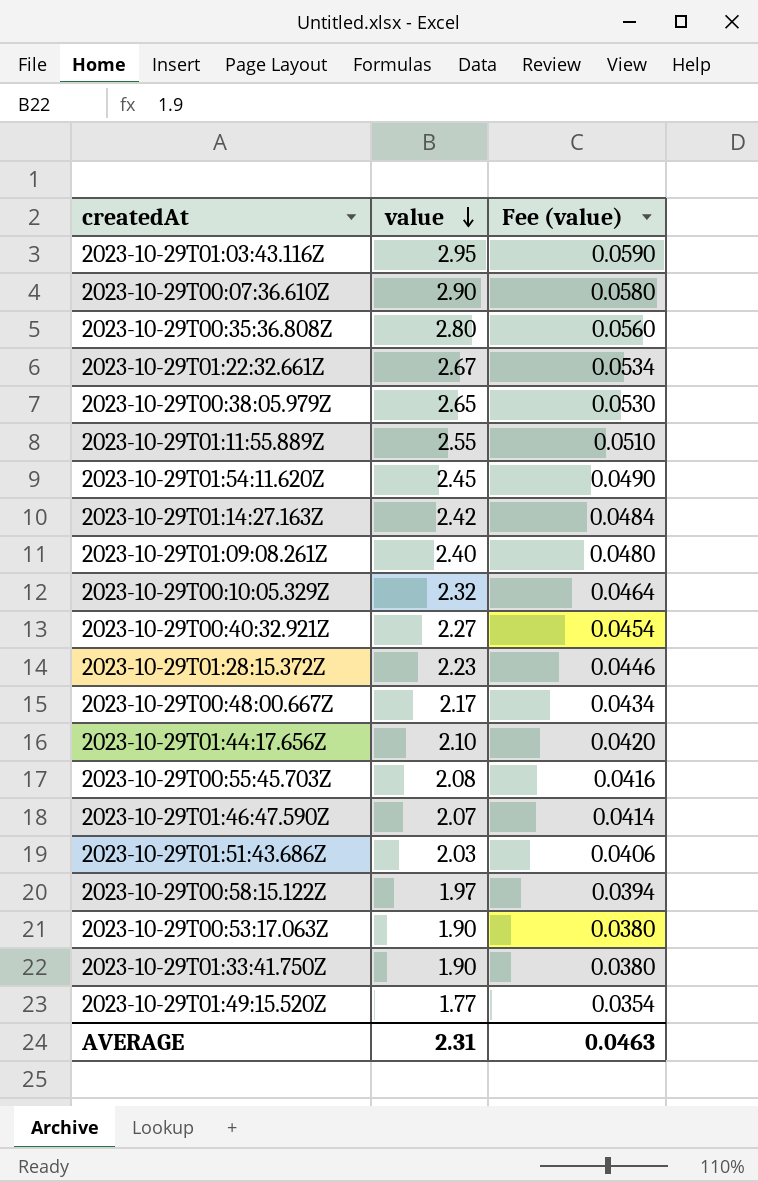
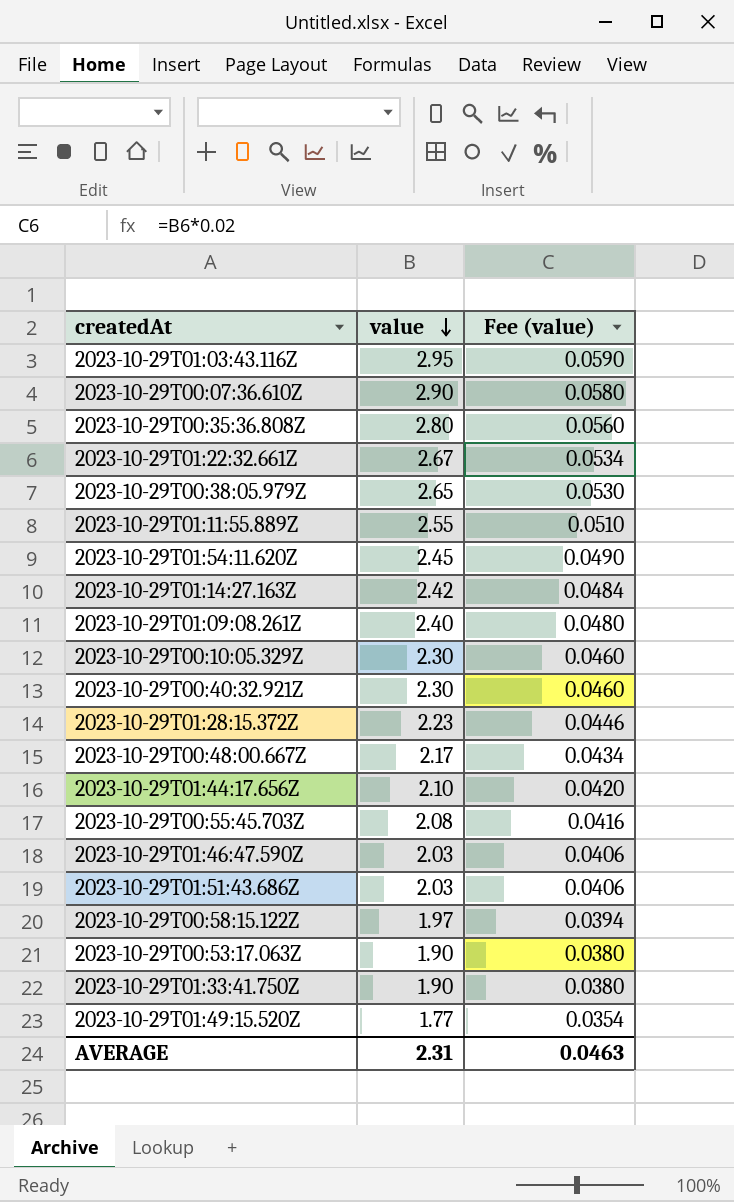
2023-10-29T00:10:05.329Z | value: 2.32 -> 2.30
2023-10-29T00:10:05.329Z | Fee (value): 0.0464 -> 0.0460
2023-10-29T00:40:32.921Z | value: 2.27 -> 2.30
2023-10-29T00:40:32.921Z | Fee (value): 0.0454 -> 0.0460
2023-10-29T01:46:47.590Z | value: 2.07 -> 2.03
2023-10-29T01:46:47.590Z | Fee (value): 0.0414 -> 0.0406

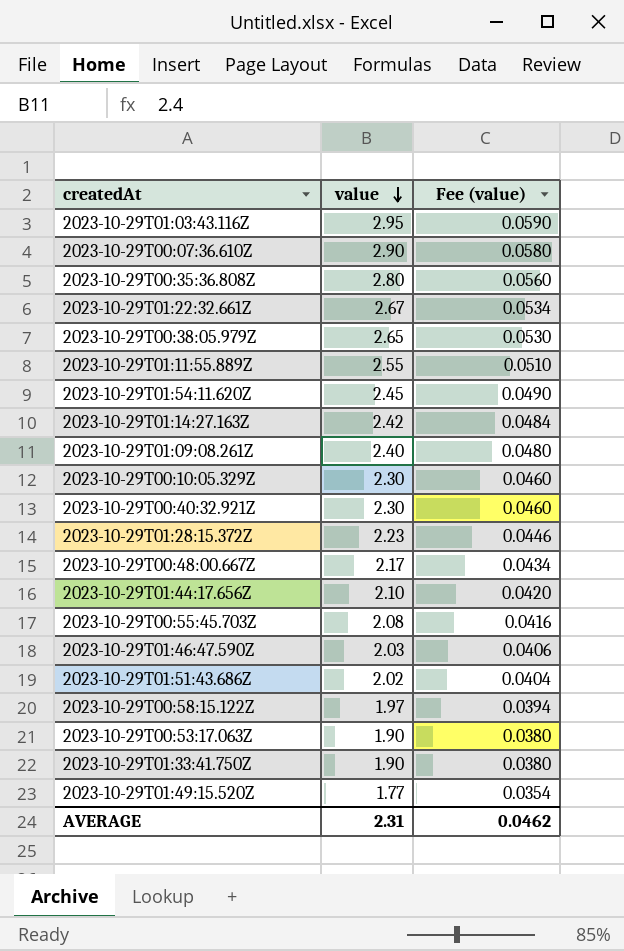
2023-10-29T01:51:43.686Z | value: 2.03 -> 2.02
2023-10-29T01:51:43.686Z | Fee (value): 0.0406 -> 0.0404
AVERAGE | Fee (value): 0.0463 -> 0.0462

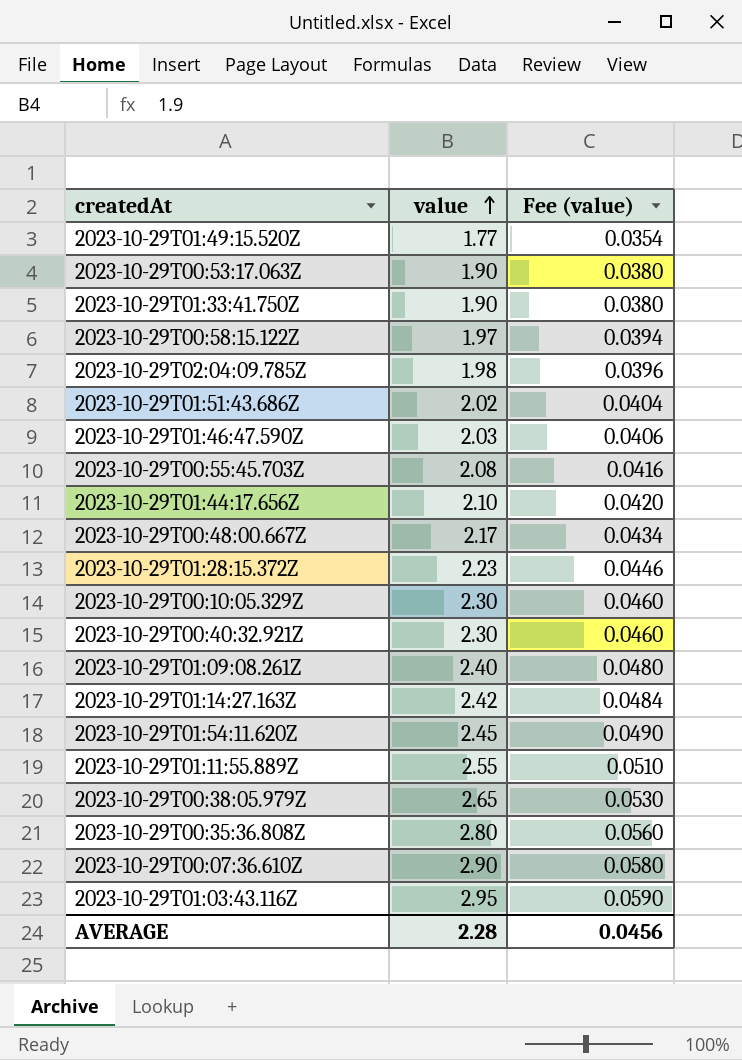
row order: value descending -> value ascending
row 2023-10-29T01:22:32.661Z: 2.67 | 0.0534 -> none
row 2023-10-29T02:04:09.785Z: none -> 1.98 | 0.0396
AVERAGE | value: 2.31 -> 2.28
AVERAGE | Fee (value): 0.0462 -> 0.0456

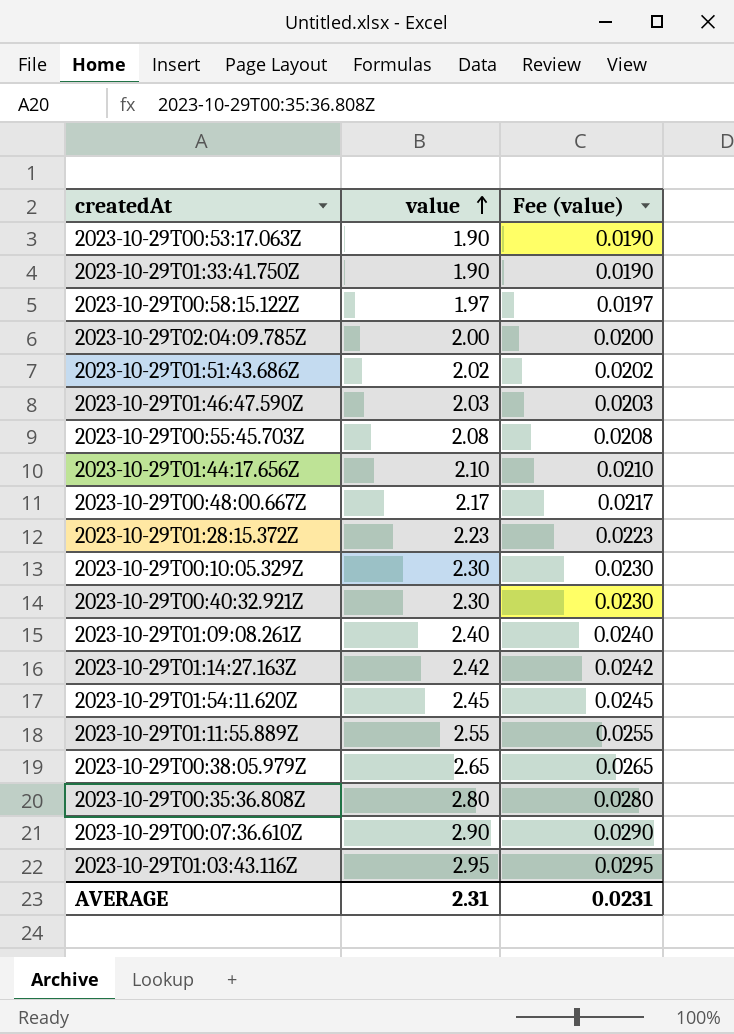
column Fee (value) | formula: [value] * 0.02 -> [value] * 0.01
row 2023-10-29T01:49:15.520Z: 1.77 | 0.0354 -> none
2023-10-29T02:04:09.785Z | value: 1.98 -> 2.00
AVERAGE | value: 2.28 -> 2.31
AVERAGE | Fee (value): 0.0456 -> 0.0231

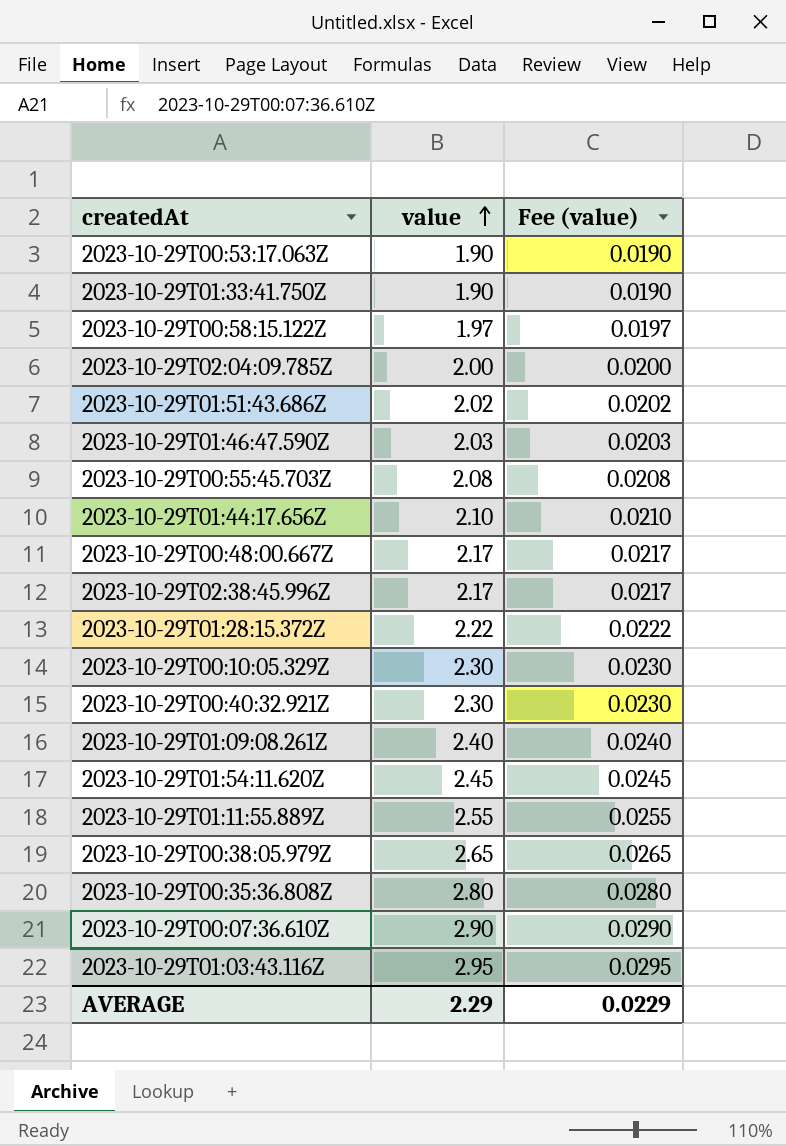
row 2023-10-29T01:14:27.163Z: 2.42 | 0.0242 -> none
row 2023-10-29T02:38:45.996Z: none -> 2.17 | 0.0217
2023-10-29T01:28:15.372Z | value: 2.23 -> 2.22
2023-10-29T01:28:15.372Z | Fee (value): 0.0223 -> 0.0222
AVERAGE | value: 2.31 -> 2.29
AVERAGE | Fee (value): 0.0231 -> 0.0229

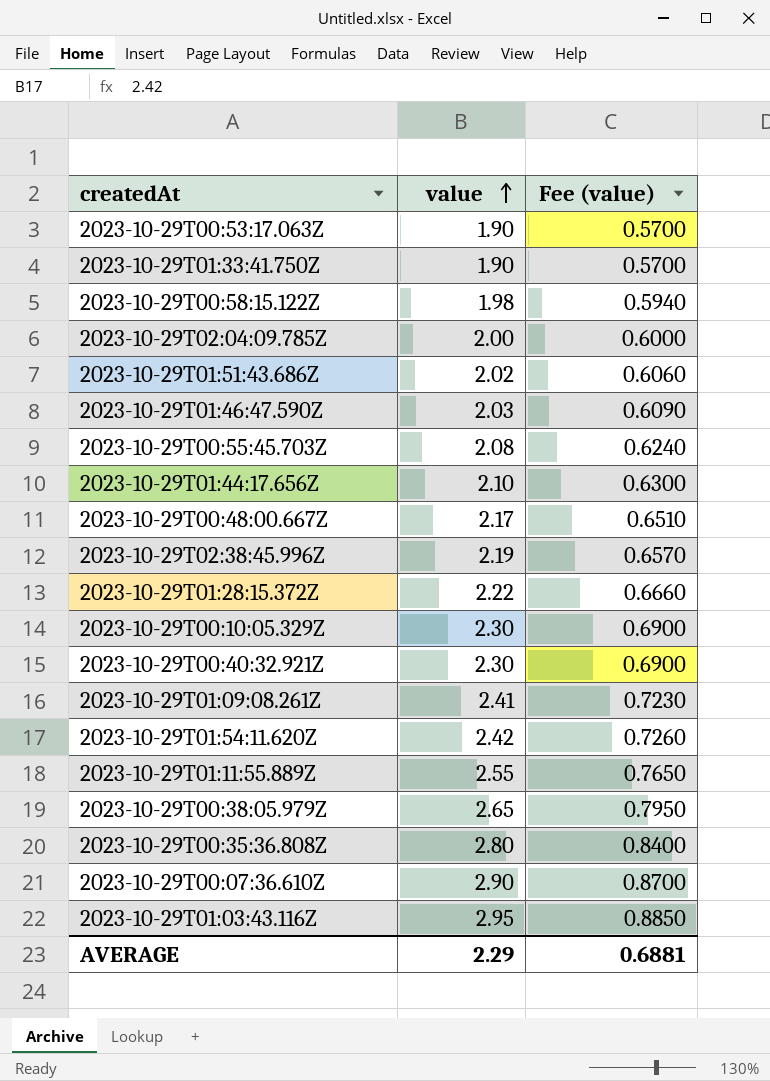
column Fee (value) | formula: [value] * 0.01 -> [value] * 0.3
2023-10-29T00:58:15.122Z | value: 1.97 -> 1.98
2023-10-29T02:38:45.996Z | value: 2.17 -> 2.19
2023-10-29T01:09:08.261Z | value: 2.40 -> 2.41
2023-10-29T01:54:11.620Z | value: 2.45 -> 2.42
AVERAGE | Fee (value): 0.0229 -> 0.6881

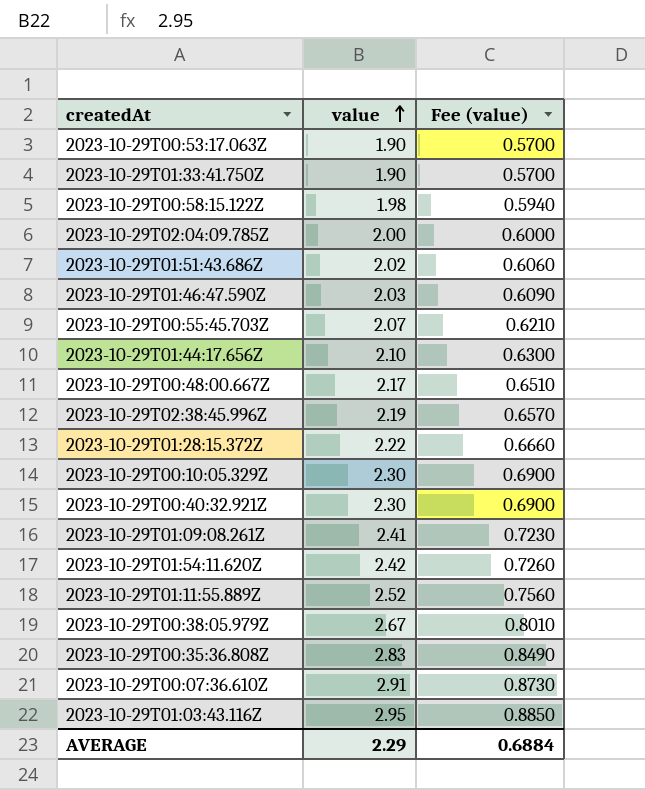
2023-10-29T00:55:45.703Z | value: 2.08 -> 2.07
2023-10-29T00:55:45.703Z | Fee (value): 0.6240 -> 0.6210
2023-10-29T01:11:55.889Z | value: 2.55 -> 2.52
2023-10-29T01:11:55.889Z | Fee (value): 0.7650 -> 0.7560
2023-10-29T00:38:05.979Z | value: 2.65 -> 2.67
2023-10-29T00:38:05.979Z | Fee (value): 0.7950 -> 0.8010
2023-10-29T00:35:36.808Z | value: 2.80 -> 2.83
2023-10-29T00:35:36.808Z | Fee (value): 0.8400 -> 0.8490
2023-10-29T00:07:36.610Z | value: 2.90 -> 2.91
2023-10-29T00:07:36.610Z | Fee (value): 0.8700 -> 0.8730
AVERAGE | Fee (value): 0.6881 -> 0.6884

